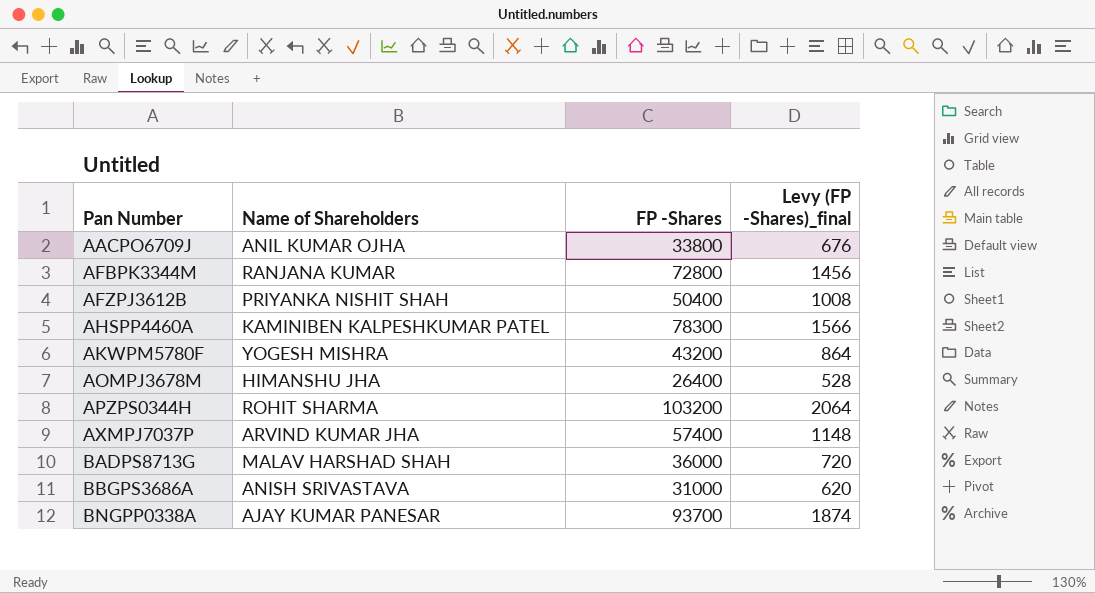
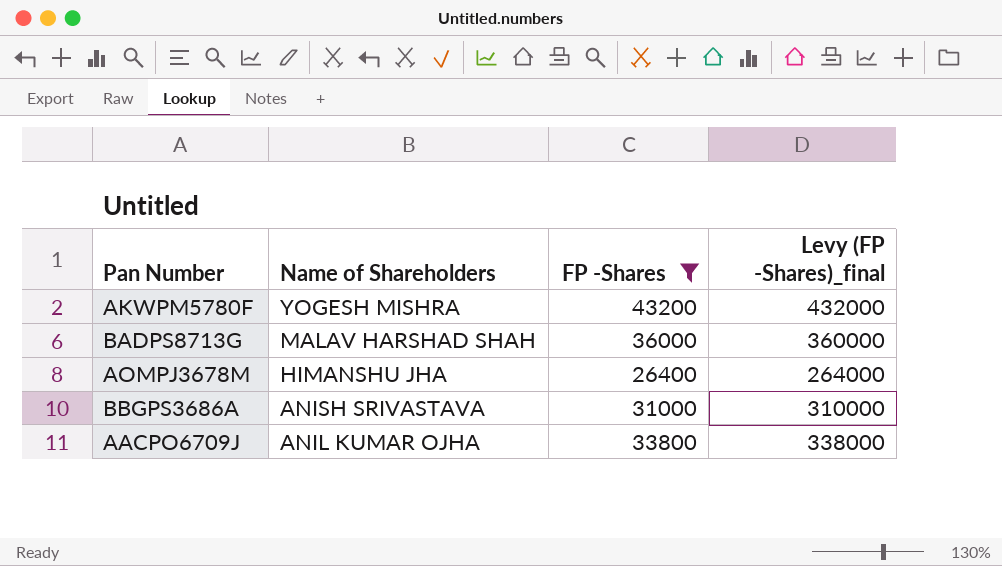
filter: none -> FP -Shares <= 43200
row order: Pan Number ascending -> Name of Shareholders descending
column Levy (FP -Shares)_final | formula: [FP -Shares] * 0.02 -> [FP -Shares] * 10

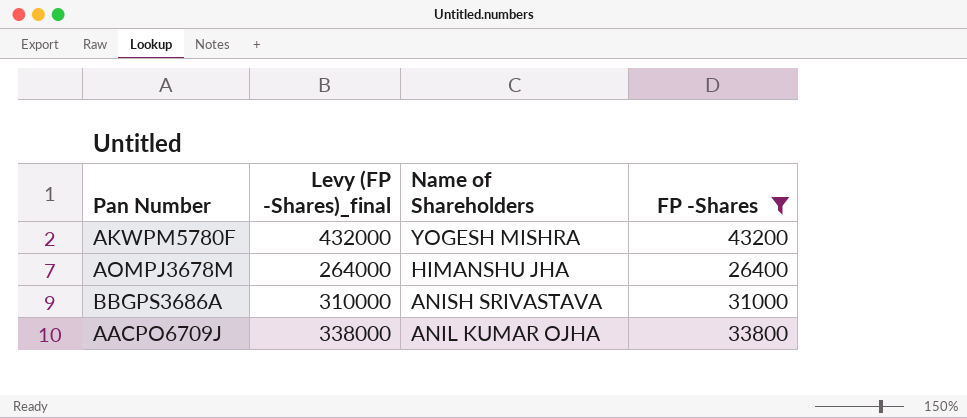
column Levy (FP -Shares)_final | position: 4 -> 2
row BADPS8713G: MALAV HARSHAD SHAH | 36000 | 360000 -> none

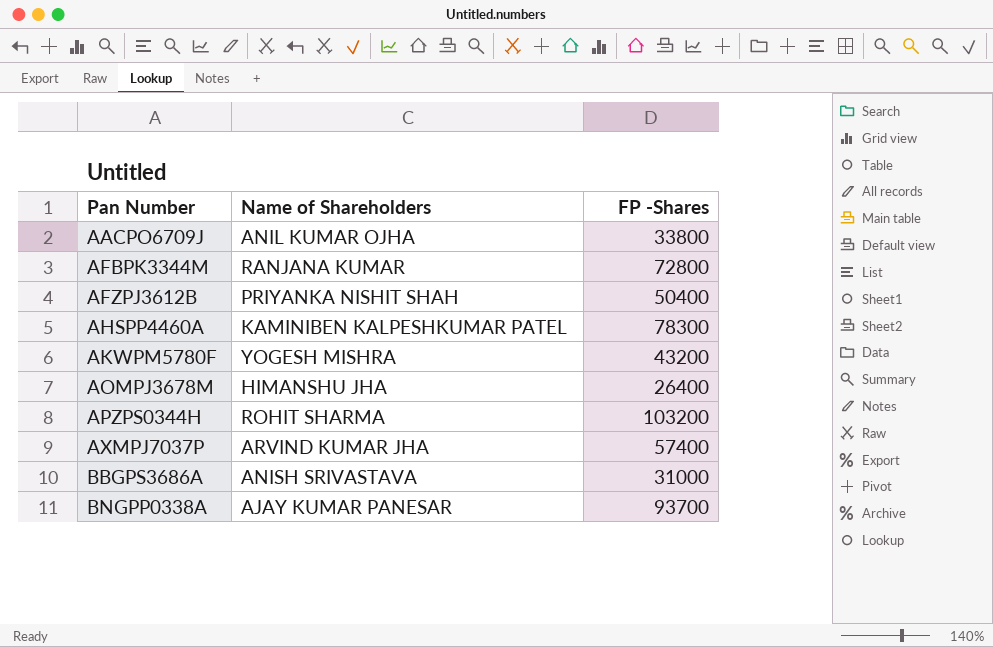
filter: FP -Shares <= 43200 -> none
row order: Name of Shareholders descending -> Pan Number ascending
column Levy (FP -Shares)_final | formula: [FP -Shares] * 10 -> none

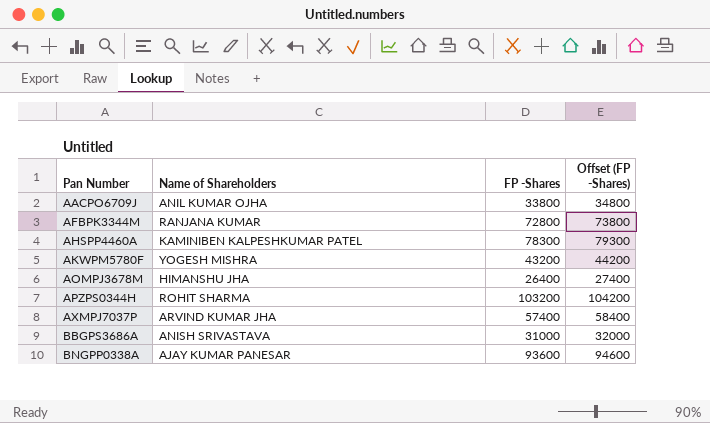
column Offset (FP -Shares) | formula: none -> [FP -Shares] + 1000
row AFZPJ3612B: PRIYANKA NISHIT SHAH | 50400 -> none
BNGPP0338A | FP -Shares: 93700 -> 93600

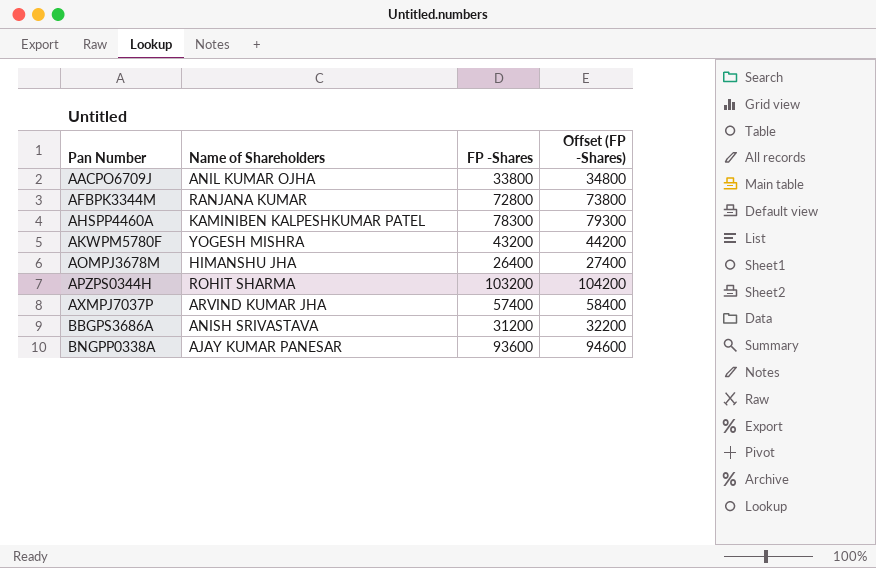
BBGPS3686A | FP -Shares: 31000 -> 31200
BBGPS3686A | Offset (FP -Shares): 32000 -> 32200

